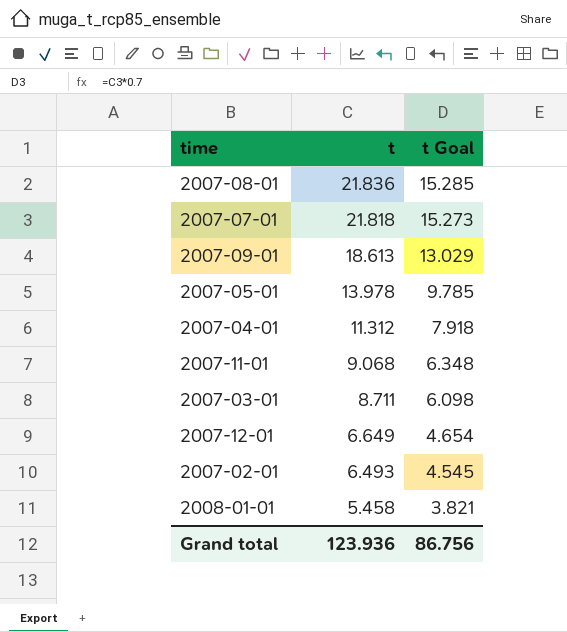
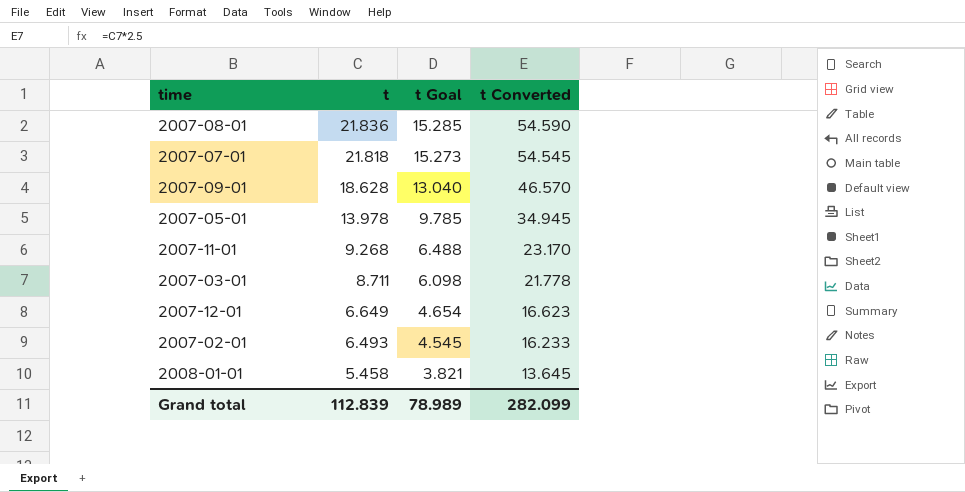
column t Converted | formula: none -> [t] * 2.5
row 2007-04-01: 11.312 | 7.918 -> none
2007-09-01 | t: 18.613 -> 18.628
2007-09-01 | t Goal: 13.029 -> 13.040
2007-11-01 | t: 9.068 -> 9.268
2007-11-01 | t Goal: 6.348 -> 6.488
Grand total | t: 123.936 -> 112.839
Grand total | t Goal: 86.756 -> 78.989

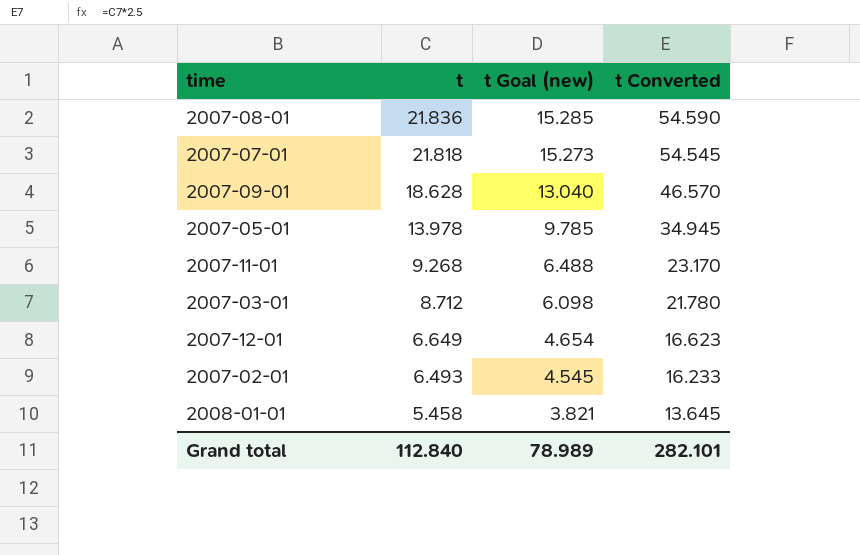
column name: t Goal -> t Goal (new)
2007-03-01 | t: 8.711 -> 8.712
2007-03-01 | t Converted: 21.778 -> 21.780
Grand total | t: 112.839 -> 112.840
Grand total | t Converted: 282.099 -> 282.101

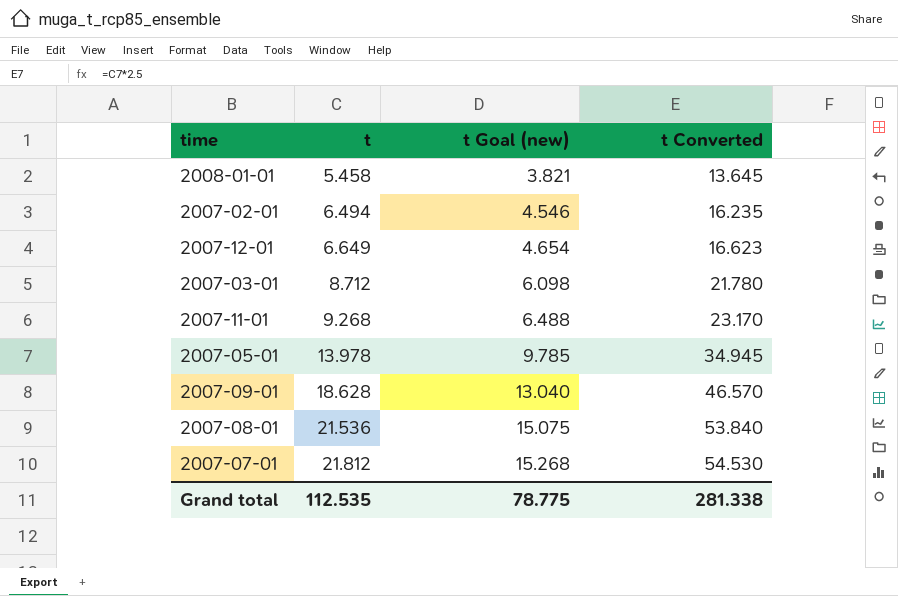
row order: t descending -> t ascending
2007-02-01 | t: 6.493 -> 6.494
2007-02-01 | t Goal (new): 4.545 -> 4.546
2007-02-01 | t Converted: 16.233 -> 16.235
2007-08-01 | t: 21.836 -> 21.536
2007-08-01 | t Goal (new): 15.285 -> 15.075
2007-08-01 | t Converted: 54.590 -> 53.840
2007-07-01 | t: 21.818 -> 21.812
2007-07-01 | t Goal (new): 15.273 -> 15.268
2007-07-01 | t Converted: 54.545 -> 54.530
Grand total | t: 112.840 -> 112.535
Grand total | t Goal (new): 78.989 -> 78.775
Grand total | t Converted: 282.101 -> 281.338

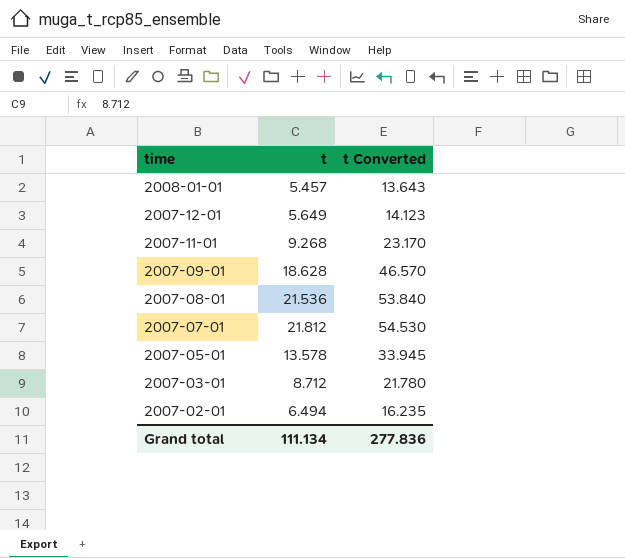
row order: t ascending -> time descending
column t Goal (new) | formula: [t] * 0.7 -> none
2008-01-01 | t: 5.458 -> 5.457
2008-01-01 | t Converted: 13.645 -> 13.643
2007-12-01 | t: 6.649 -> 5.649
2007-12-01 | t Converted: 16.623 -> 14.123
2007-05-01 | t: 13.978 -> 13.578
2007-05-01 | t Converted: 34.945 -> 33.945
Grand total | t: 112.535 -> 111.134
Grand total | t Converted: 281.338 -> 277.836

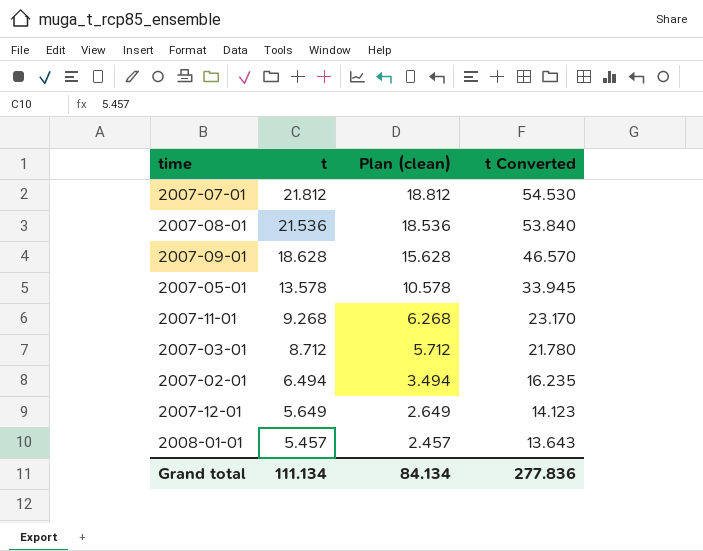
row order: time descending -> t descending
column Plan (clean) | formula: none -> [t] - 3

